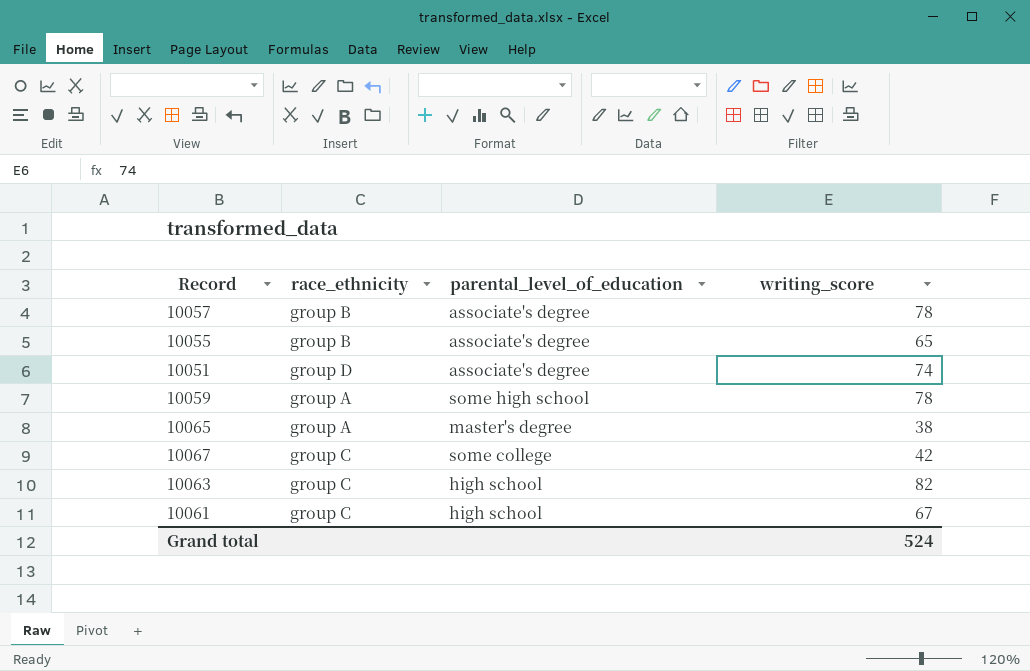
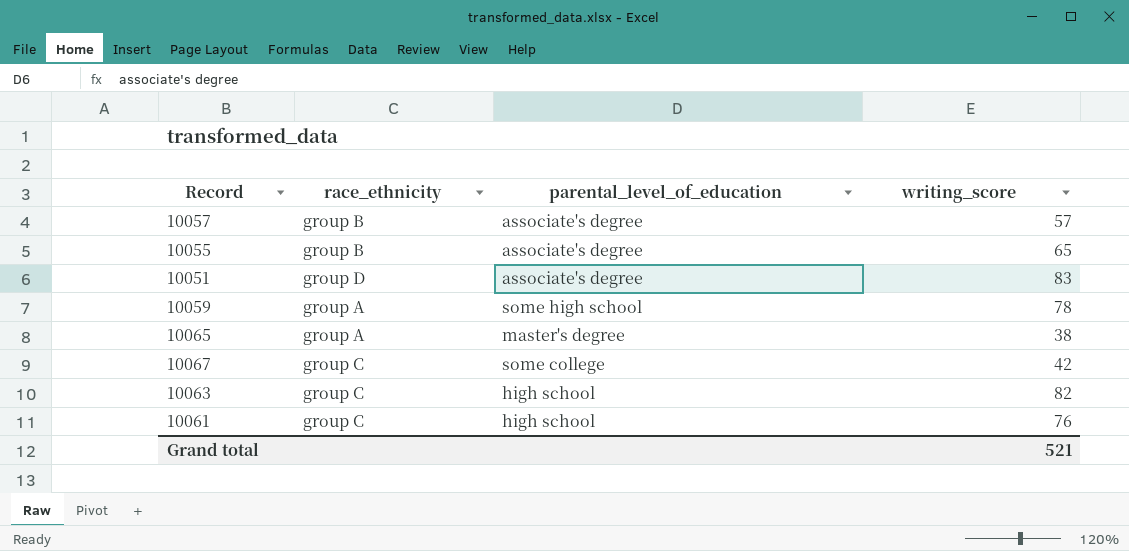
10057 | writing_score: 78 -> 57
10051 | writing_score: 74 -> 83
10061 | writing_score: 67 -> 76
Grand total | writing_score: 524 -> 521

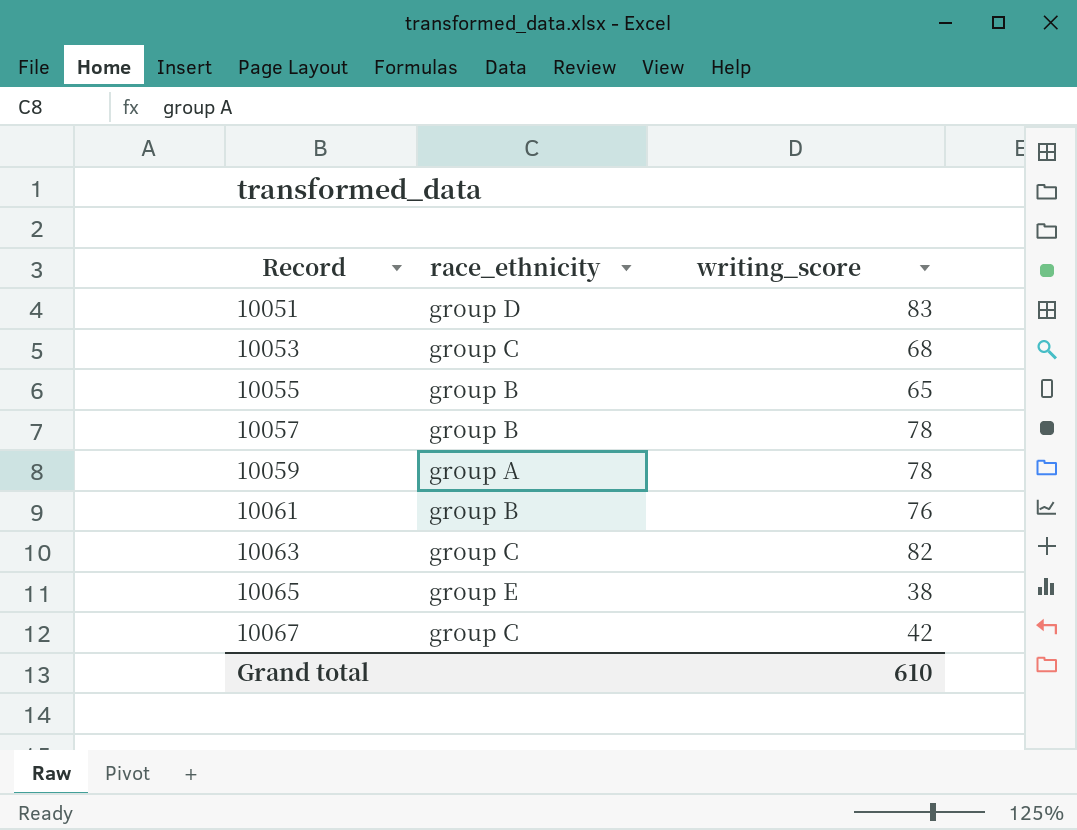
row order: none -> Record ascending
column parental_level_of_education | position: 3 -> none
row 10053: none -> group C | 68
10057 | writing_score: 57 -> 78
10061 | race_ethnicity: group C -> group B
10065 | race_ethnicity: group A -> group E
Grand total | writing_score: 521 -> 610

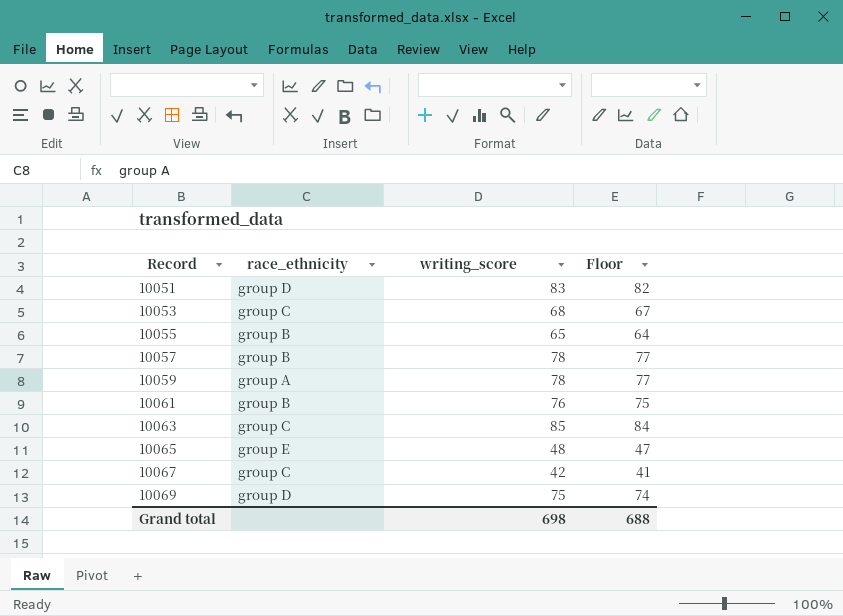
column Floor | formula: none -> [writing_score] - 1
10063 | writing_score: 82 -> 85
10065 | writing_score: 38 -> 48
row 10069: none -> group D | 75 | 74
Grand total | writing_score: 610 -> 698

